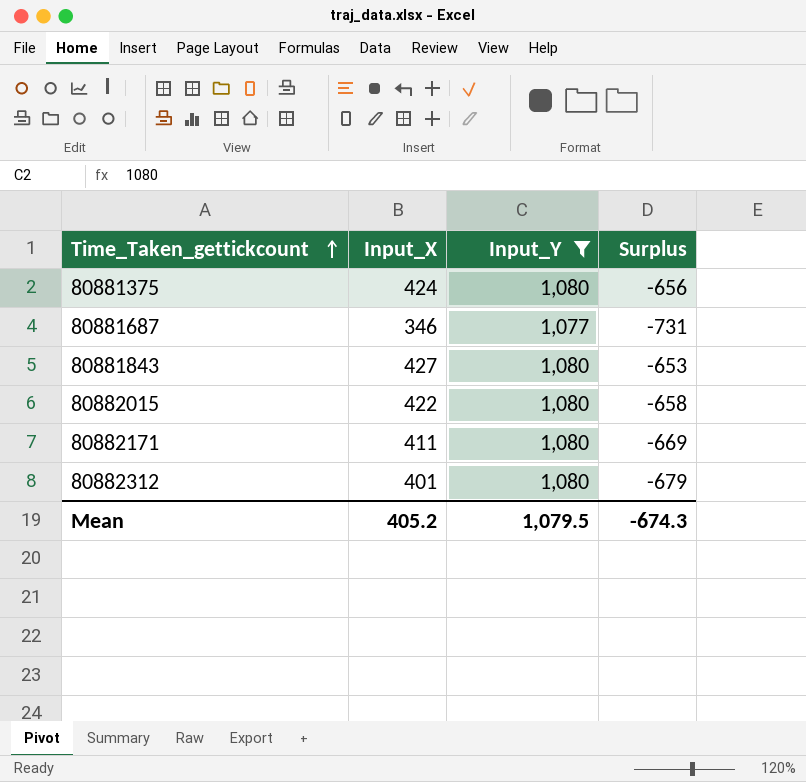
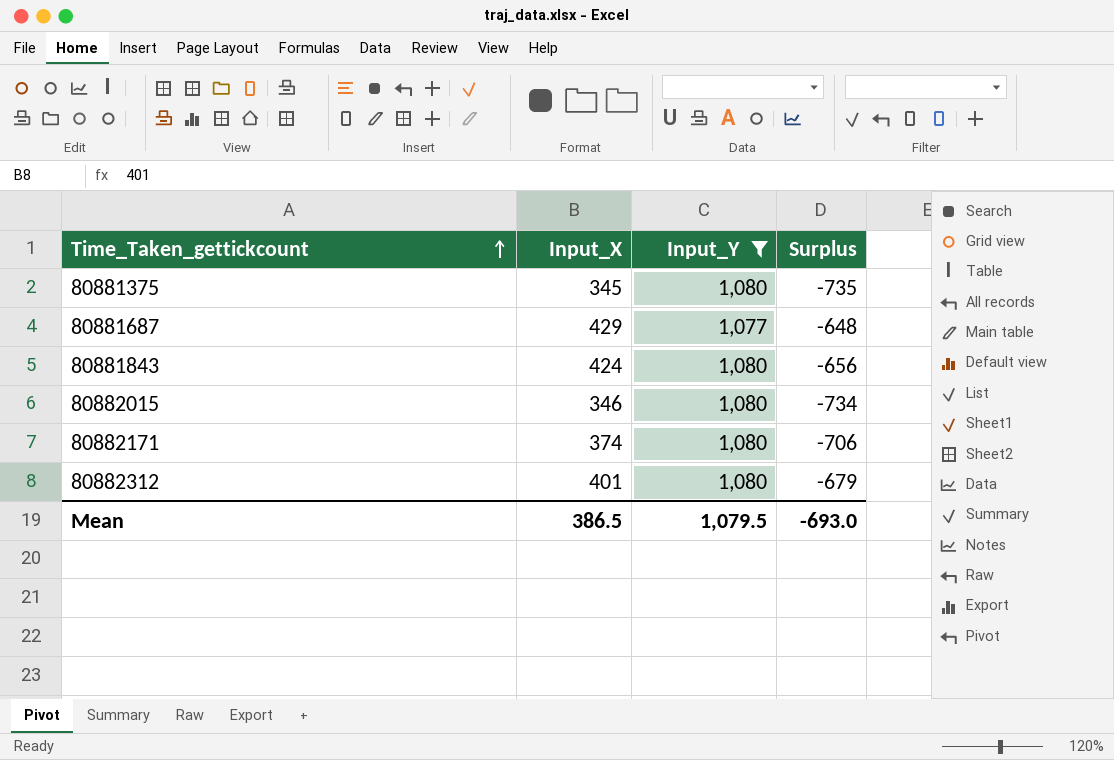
80881375 | Input_X: 424 -> 345
80881375 | Surplus: -656 -> -735
80881687 | Input_X: 346 -> 429
80881687 | Surplus: -731 -> -648
80881843 | Input_X: 427 -> 424
80881843 | Surplus: -653 -> -656
80882015 | Input_X: 422 -> 346
80882015 | Surplus: -658 -> -734
80882171 | Input_X: 411 -> 374
80882171 | Surplus: -669 -> -706
Mean | Input_X: 405.2 -> 386.5
Mean | Surplus: -674.3 -> -693.0

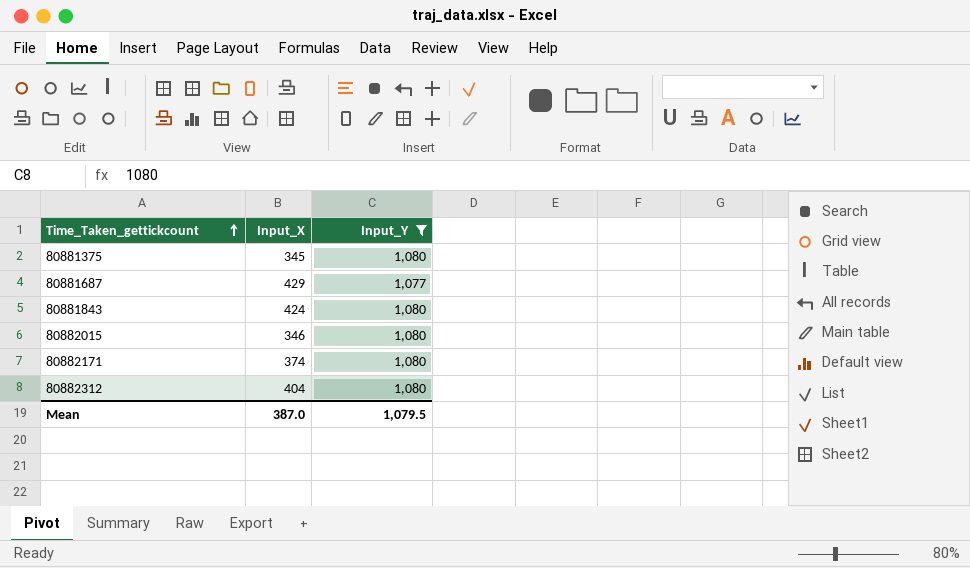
column Surplus | formula: [Input_X] - [Input_Y] -> none
80882312 | Input_X: 401 -> 404
Mean | Input_X: 386.5 -> 387.0

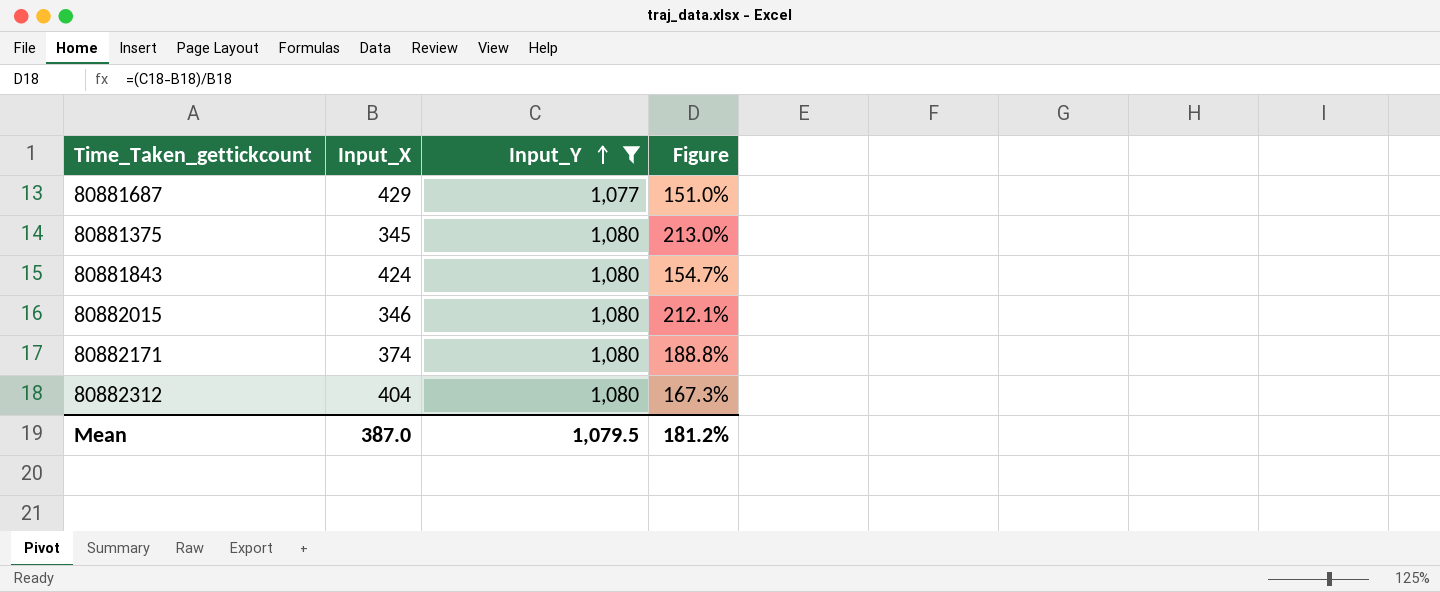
row order: Time_Taken_gettickcount ascending -> Input_Y ascending
column Figure | formula: none -> ([Input_Y] - [Input_X]) / [Input_X]

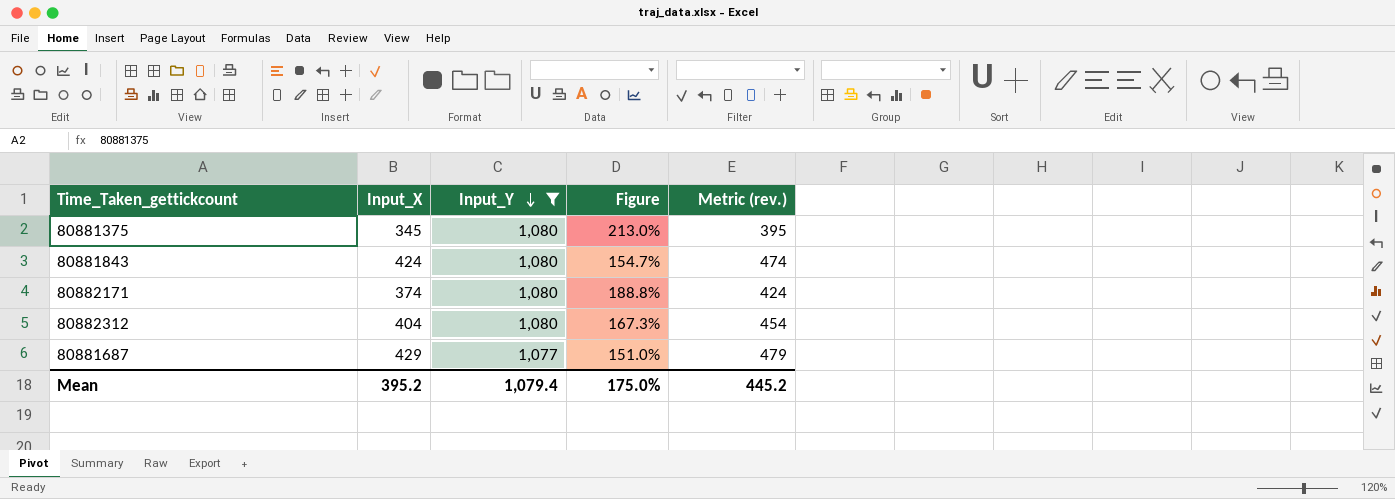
row order: Input_Y ascending -> Input_Y descending
column Metric (rev.) | formula: none -> [Input_X] + 50
row 80882015: 346 | 1,080 | 212.1% -> none
Mean | Input_X: 387.0 -> 395.2
Mean | Input_Y: 1,079.5 -> 1,079.4
Mean | Figure: 181.2% -> 175.0%

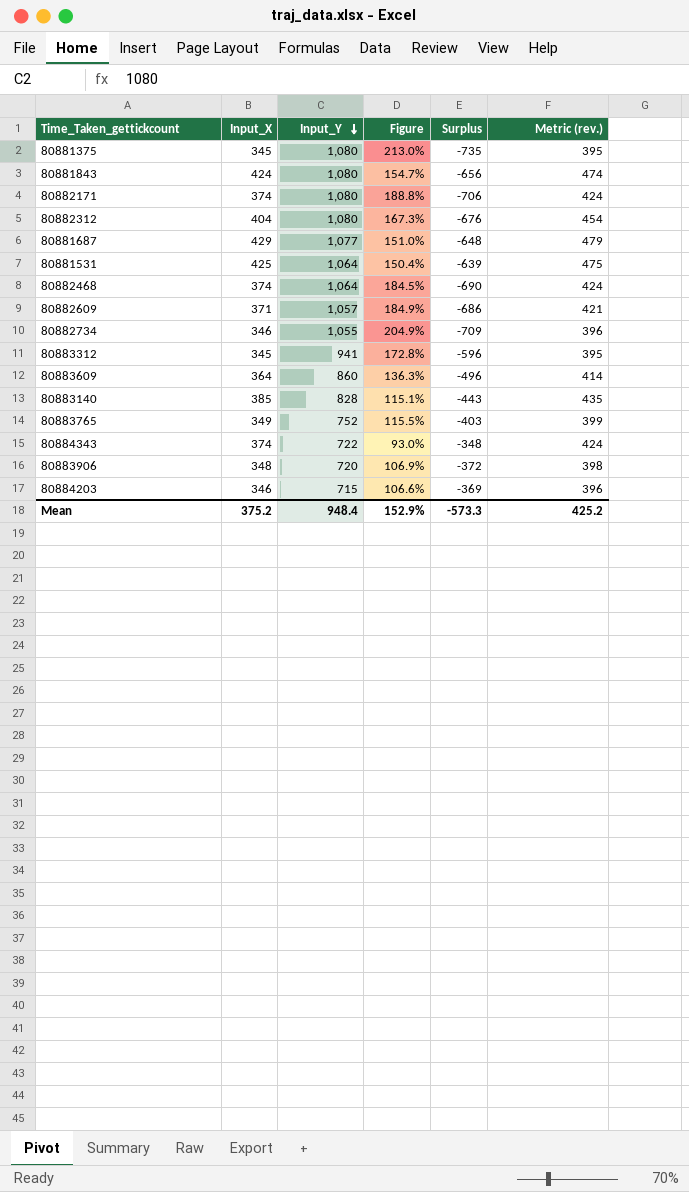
filter: Input_Y >= 1,077 -> none
column Surplus | formula: none -> [Input_X] - [Input_Y]
Mean | Input_X: 395.2 -> 375.2
Mean | Input_Y: 1,079.4 -> 948.4
Mean | Figure: 175.0% -> 152.9%
Mean | Metric (rev.): 445.2 -> 425.2

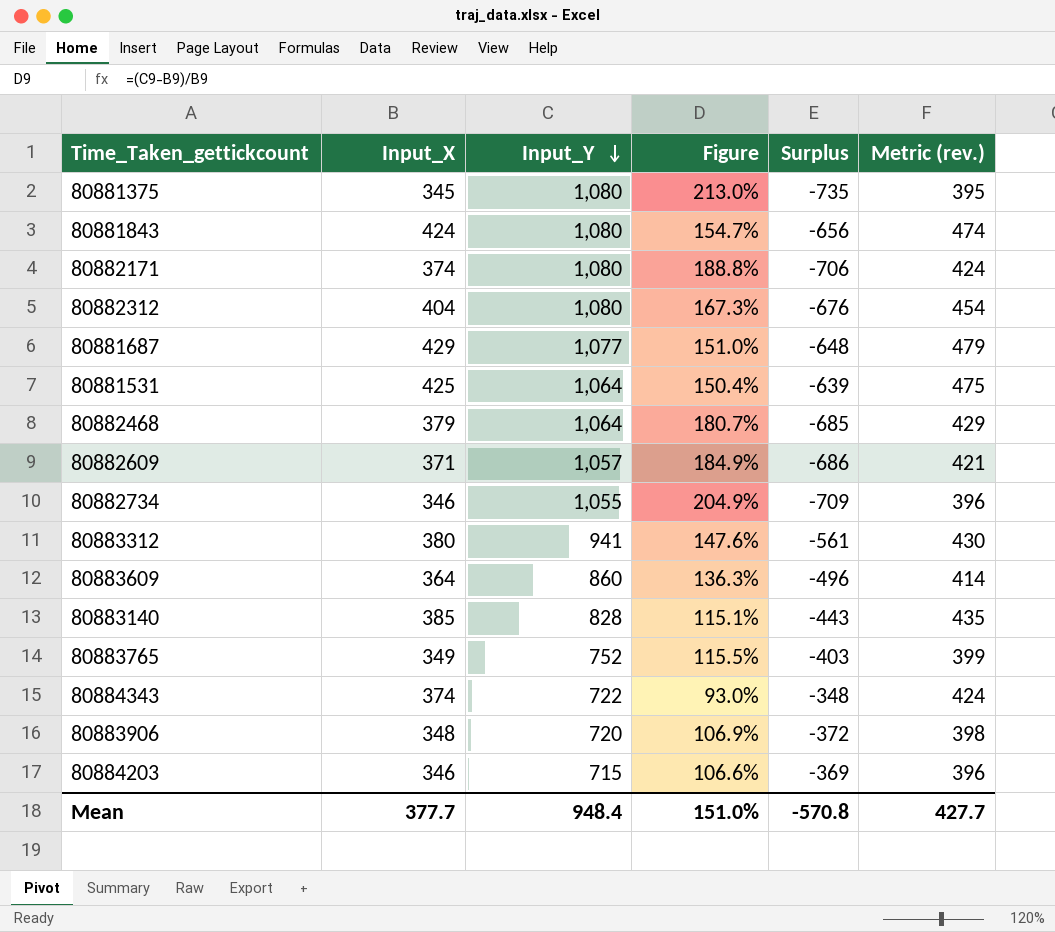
80882468 | Input_X: 374 -> 379
80882468 | Figure: 184.5% -> 180.7%
80882468 | Surplus: -690 -> -685
80882468 | Metric (rev.): 424 -> 429
80883312 | Input_X: 345 -> 380
80883312 | Figure: 172.8% -> 147.6%
80883312 | Surplus: -596 -> -561
80883312 | Metric (rev.): 395 -> 430
Mean | Input_X: 375.2 -> 377.7
Mean | Figure: 152.9% -> 151.0%
Mean | Surplus: -573.3 -> -570.8
Mean | Metric (rev.): 425.2 -> 427.7

